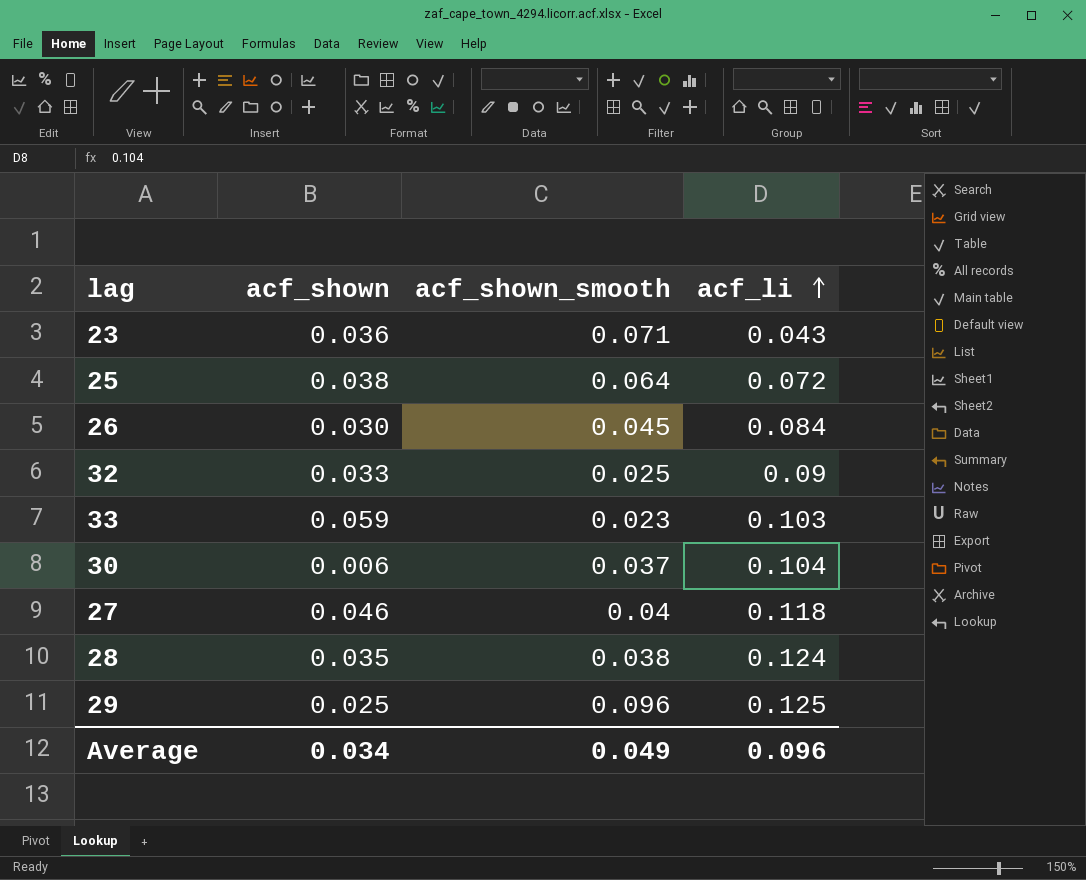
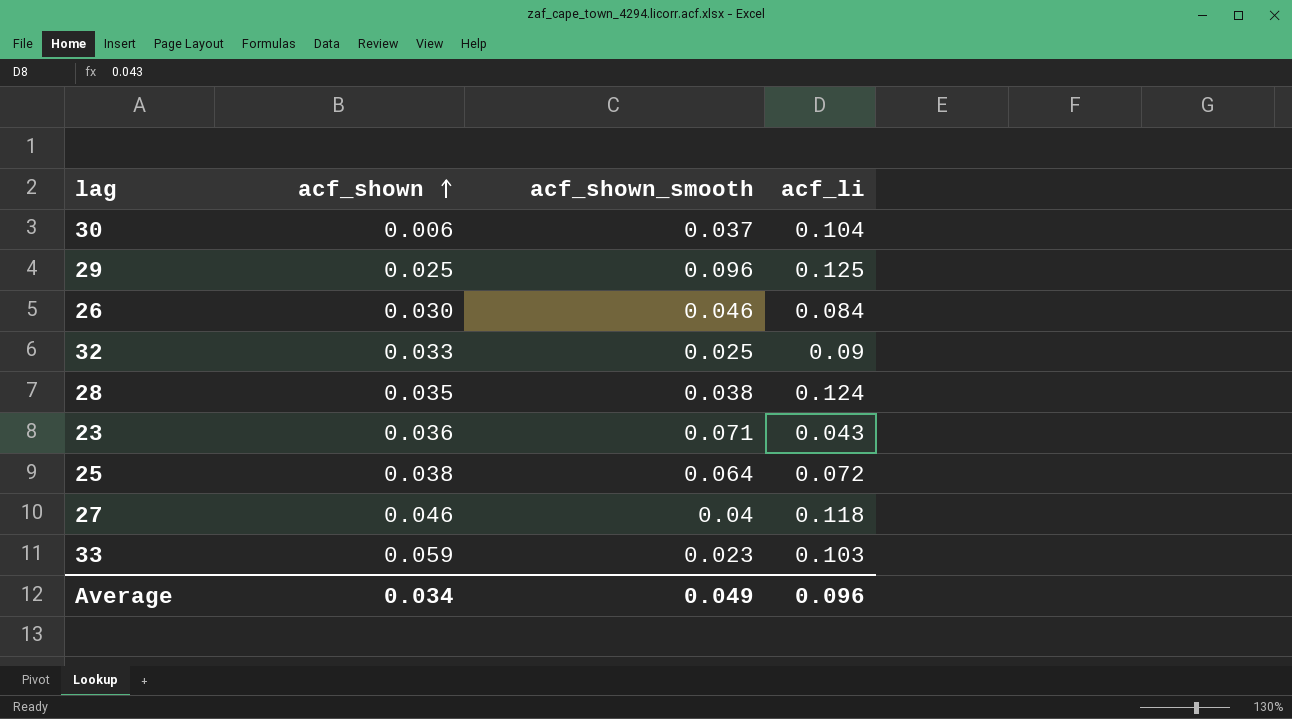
row order: acf_li ascending -> acf_shown ascending
26 | acf_shown_smooth: 0.045 -> 0.046

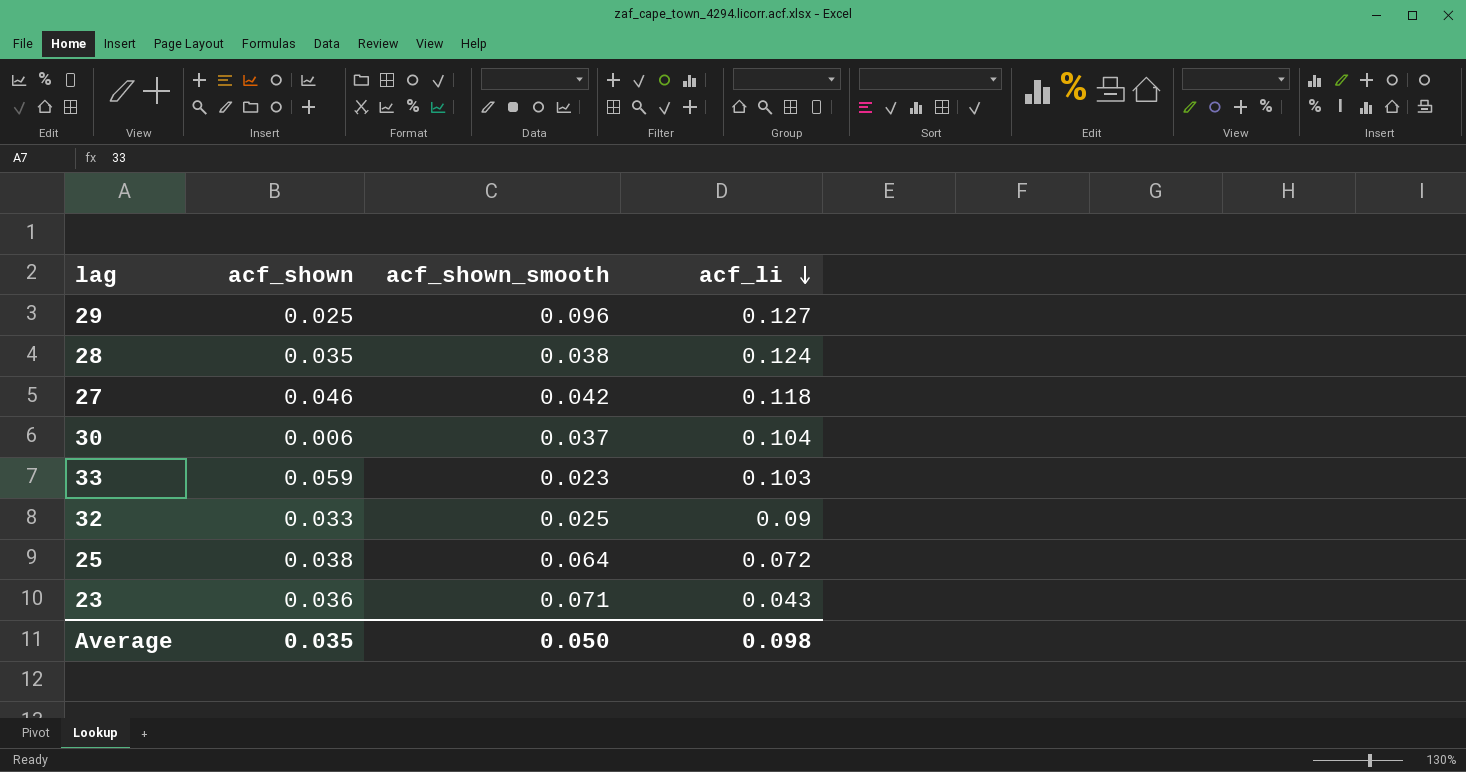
row order: acf_shown ascending -> acf_li descending
row 26: 0.030 | 0.046 | 0.084 -> none
29 | acf_li: 0.125 -> 0.127
27 | acf_shown_smooth: 0.04 -> 0.042
Average | acf_shown: 0.034 -> 0.035
Average | acf_shown_smooth: 0.049 -> 0.050
Average | acf_li: 0.096 -> 0.098

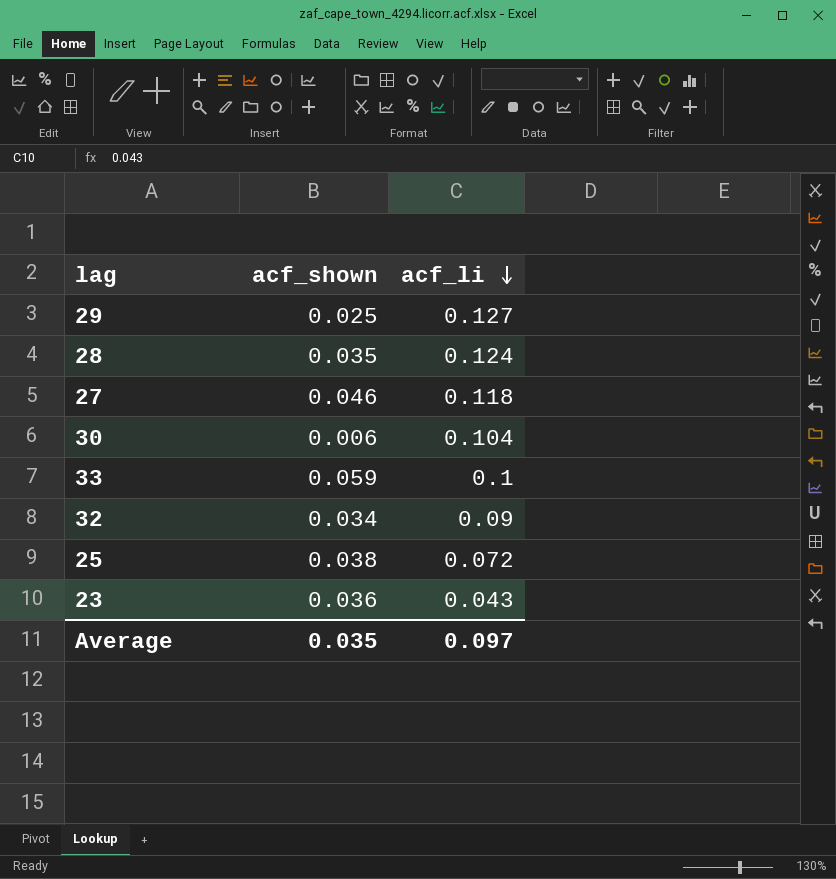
column acf_shown_smooth | position: 3 -> none
33 | acf_li: 0.103 -> 0.1
32 | acf_shown: 0.033 -> 0.034
Average | acf_li: 0.098 -> 0.097

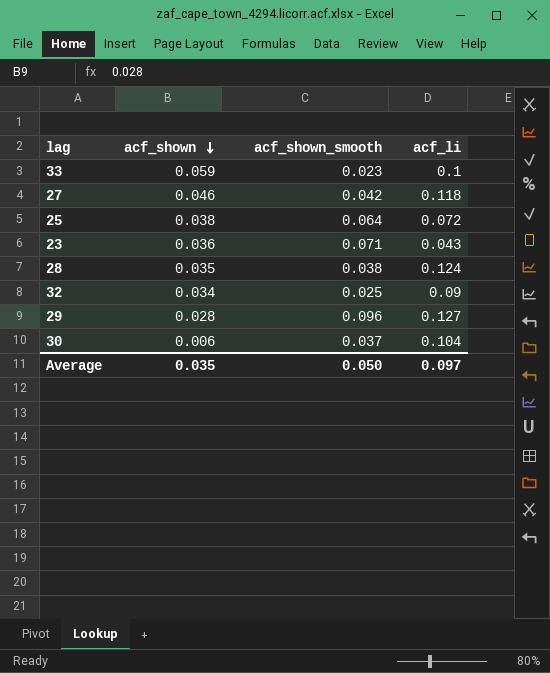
row order: acf_li descending -> acf_shown descending
column acf_shown_smooth | position: none -> 3
29 | acf_shown: 0.025 -> 0.028

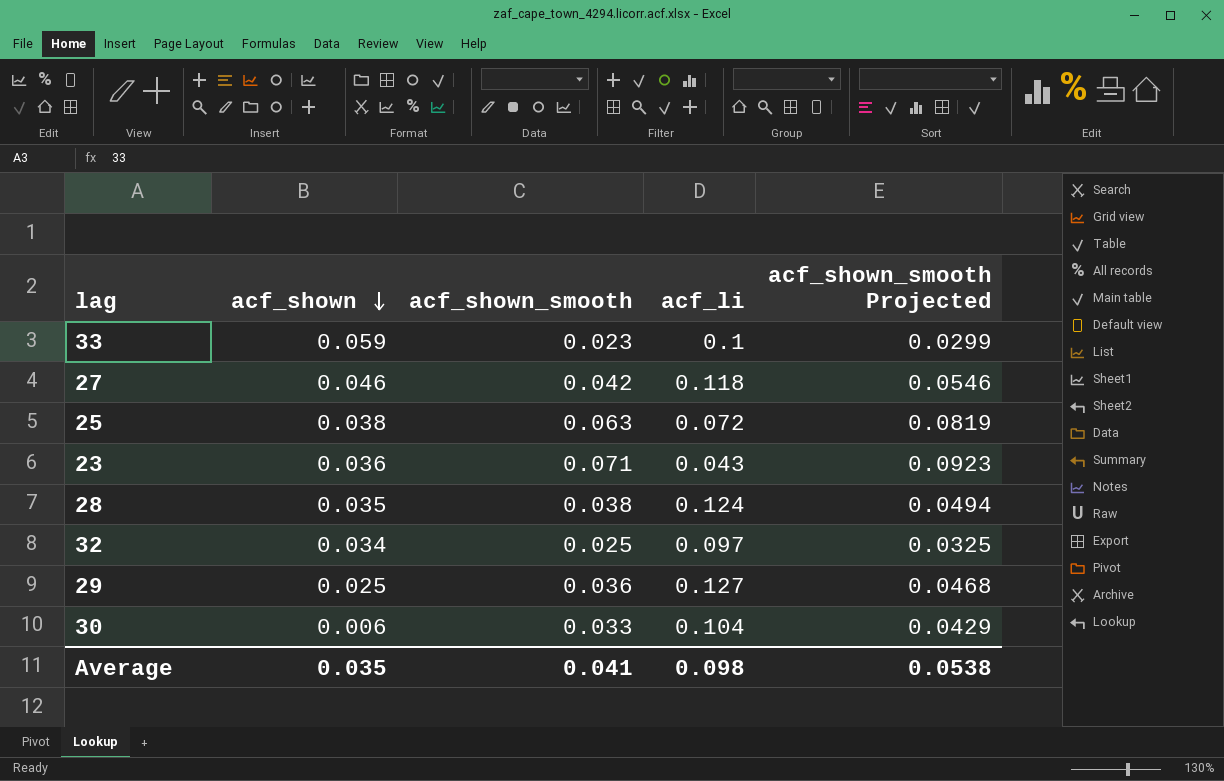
column acf_shown_smooth Projected | formula: none -> [acf_shown_smooth] * 1.3
25 | acf_shown_smooth: 0.064 -> 0.063
32 | acf_li: 0.09 -> 0.097
29 | acf_shown: 0.028 -> 0.025
29 | acf_shown_smooth: 0.096 -> 0.036
30 | acf_shown_smooth: 0.037 -> 0.033
Average | acf_shown_smooth: 0.050 -> 0.041
Average | acf_li: 0.097 -> 0.098

